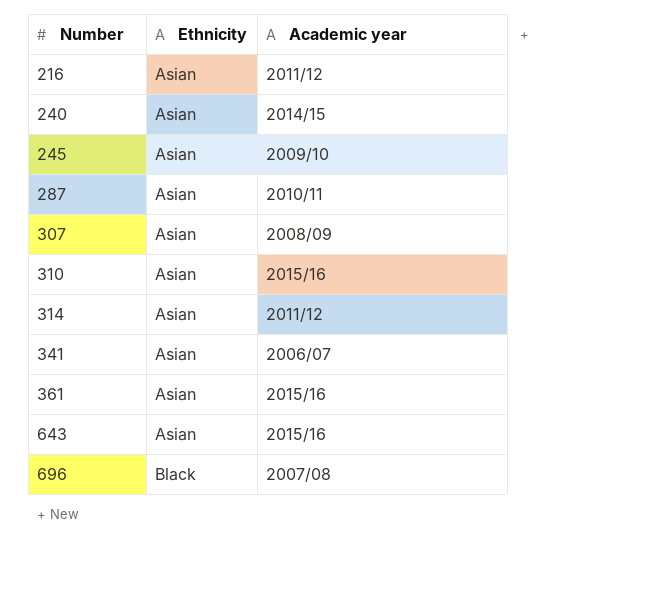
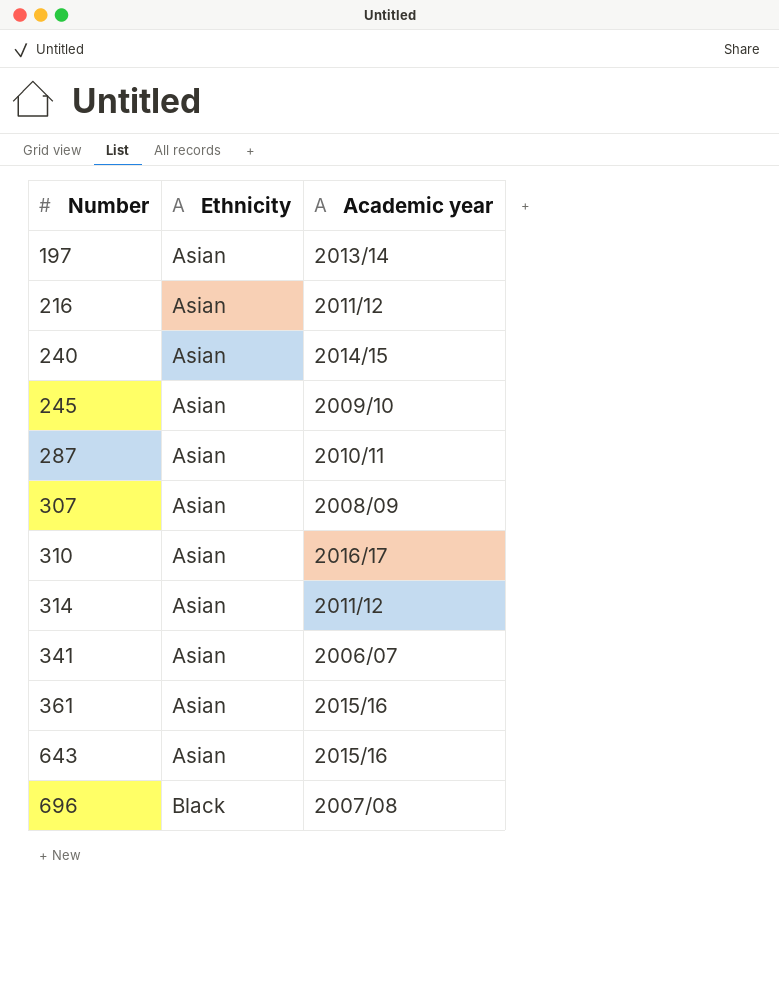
row 197: none -> Asian | 2013/14
310 | Academic year: 2015/16 -> 2016/17

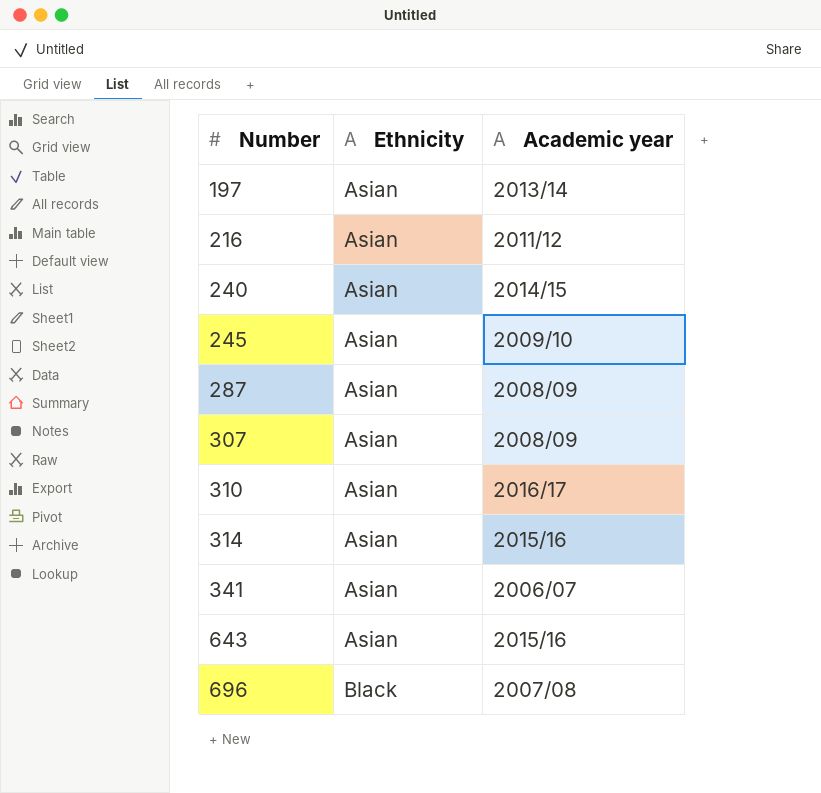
row 361: Asian | 2015/16 -> none
287 | Academic year: 2010/11 -> 2008/09
314 | Academic year: 2011/12 -> 2015/16

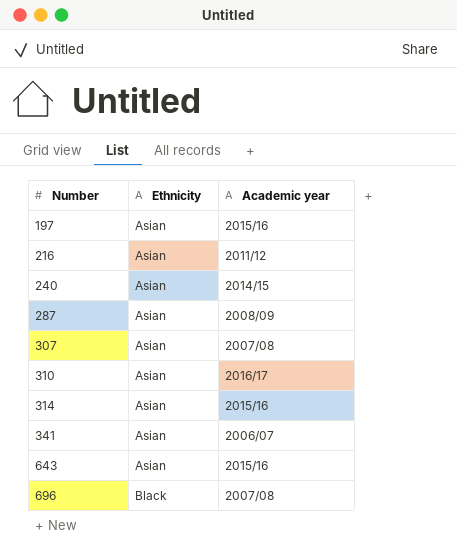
row 245: Asian | 2009/10 -> none
197 | Academic year: 2013/14 -> 2015/16
307 | Academic year: 2008/09 -> 2007/08

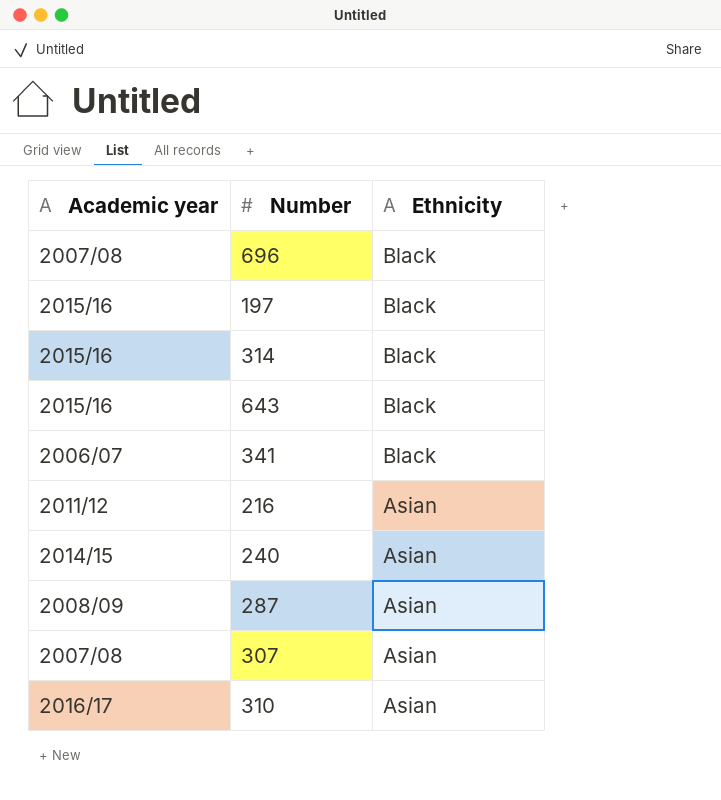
row order: Number ascending -> Ethnicity descending
column Academic year | position: 3 -> 1
197 | Ethnicity: Asian -> Black
314 | Ethnicity: Asian -> Black
643 | Ethnicity: Asian -> Black
341 | Ethnicity: Asian -> Black

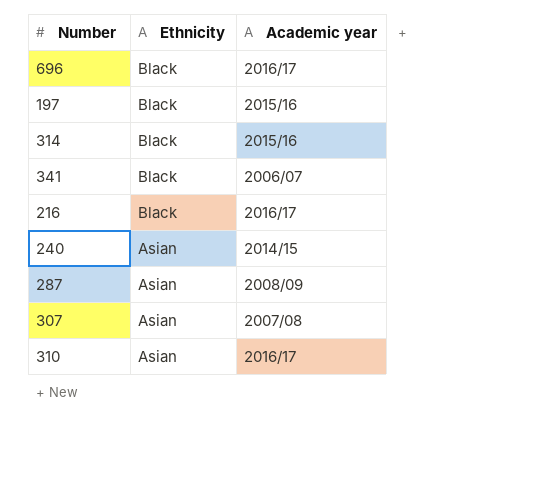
column Academic year | position: 1 -> 3
row 643: 2015/16 | Black -> none
696 | Academic year: 2007/08 -> 2016/17
216 | Ethnicity: Asian -> Black
216 | Academic year: 2011/12 -> 2016/17

